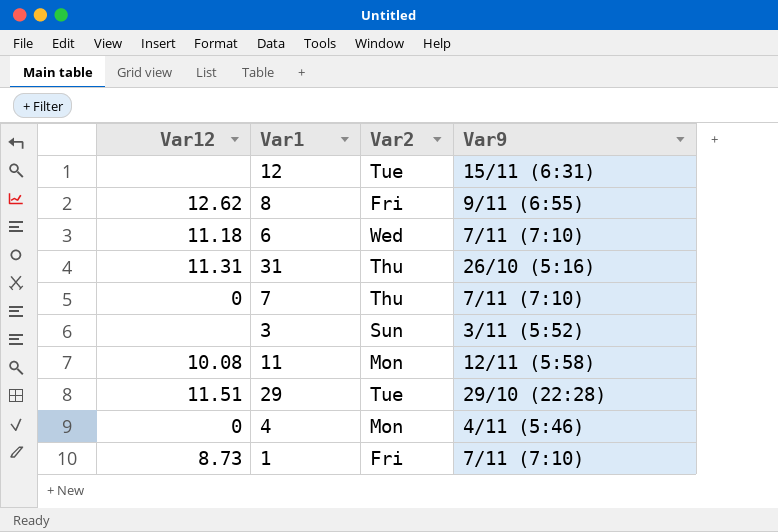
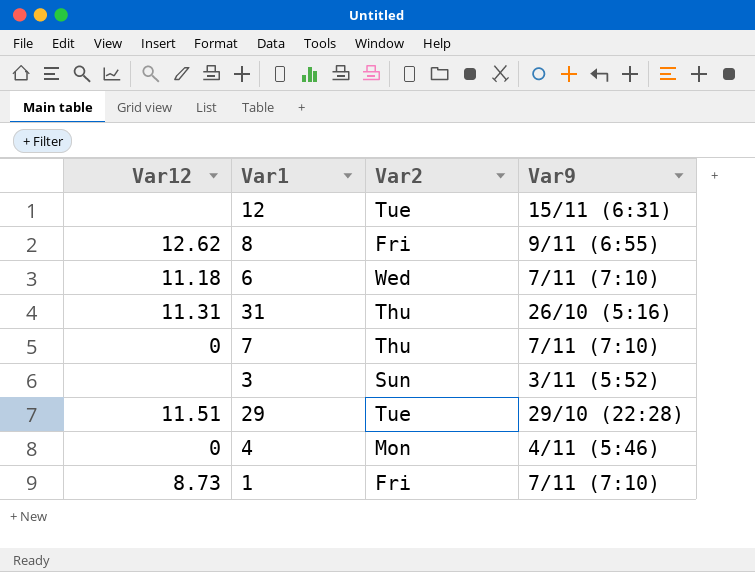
row 11: 10.08 | Mon | 12/11 (5:58) -> none

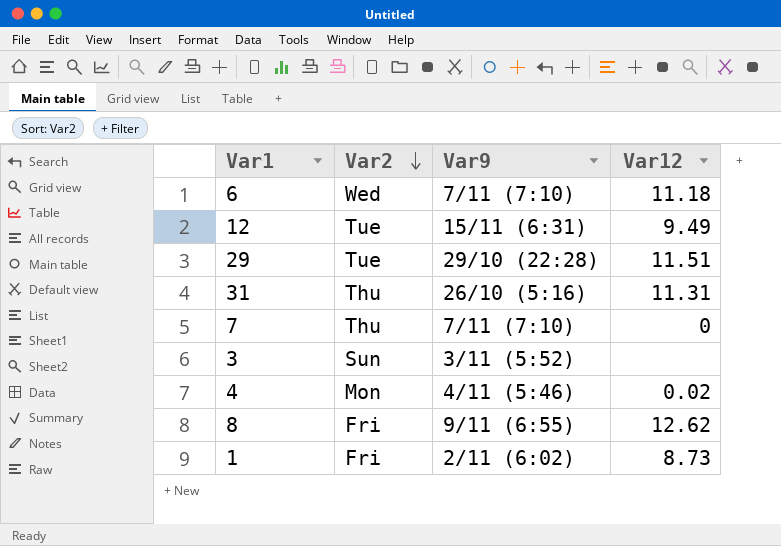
row order: none -> Var2 descending
column Var12 | position: 1 -> 4
12 | Var12: none -> 9.49
4 | Var12: 0 -> 0.02
1 | Var9: 7/11 (7:10) -> 2/11 (6:02)

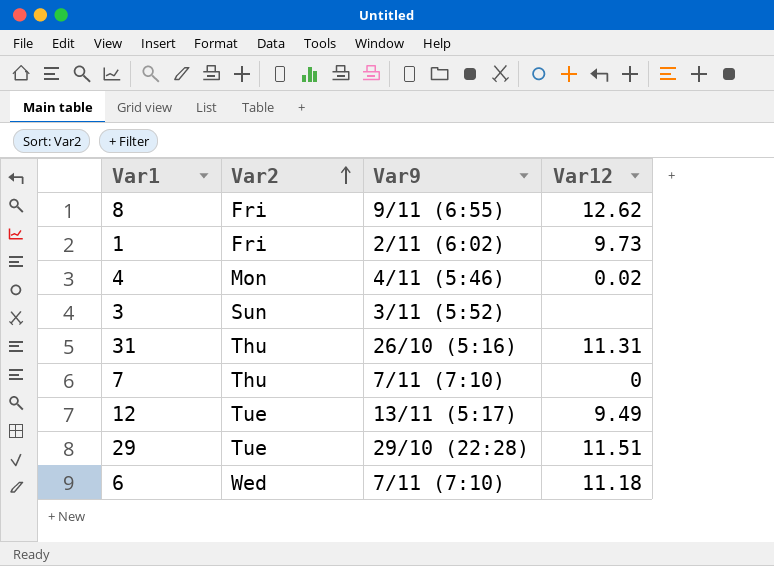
row order: Var2 descending -> Var2 ascending
1 | Var12: 8.73 -> 9.73
12 | Var9: 15/11 (6:31) -> 13/11 (5:17)

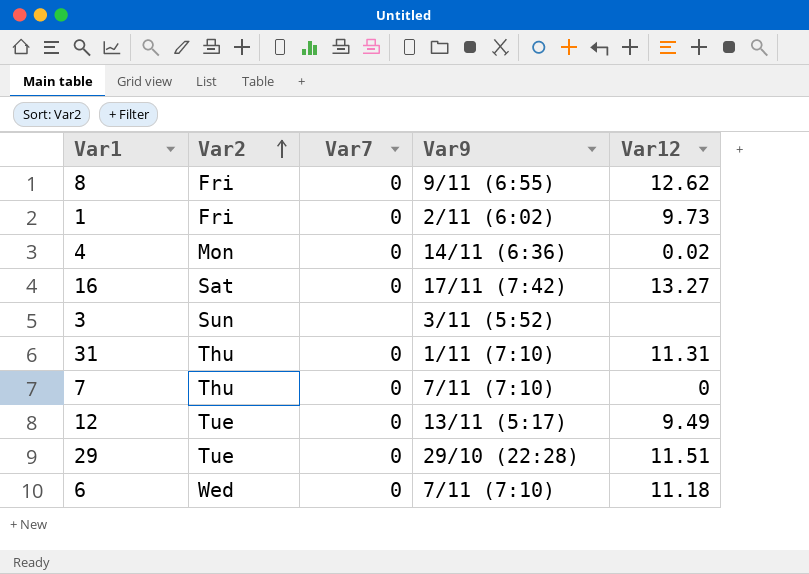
column Var7 | position: none -> 3
4 | Var9: 4/11 (5:46) -> 14/11 (6:36)
row 16: none -> Sat | 0 | 17/11 (7:42) | 13.27
31 | Var9: 26/10 (5:16) -> 1/11 (7:10)

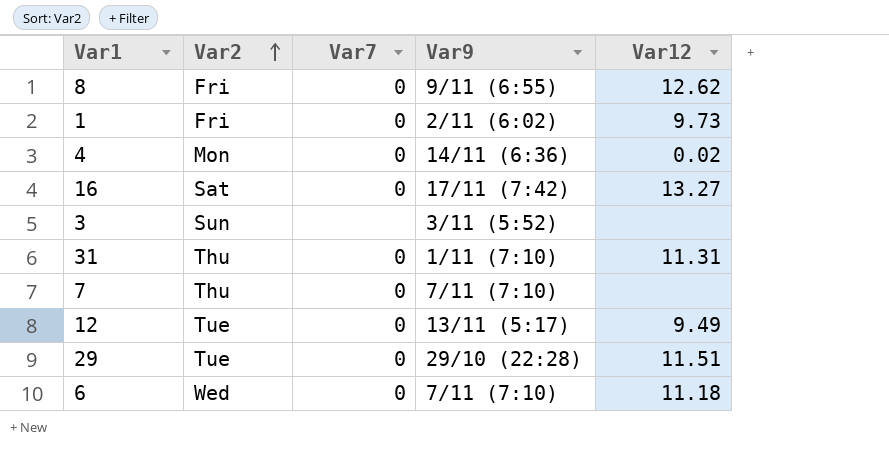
7 | Var12: 0 -> none

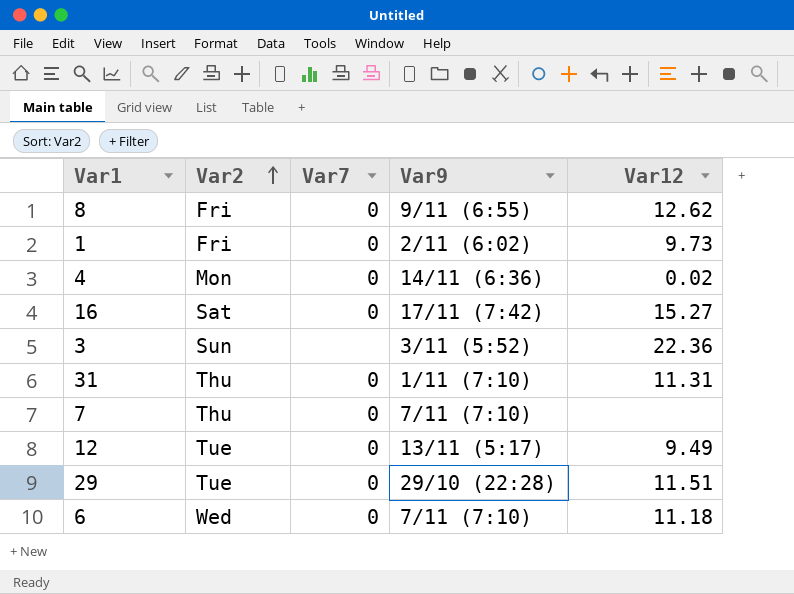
16 | Var12: 13.27 -> 15.27
3 | Var12: none -> 22.36

